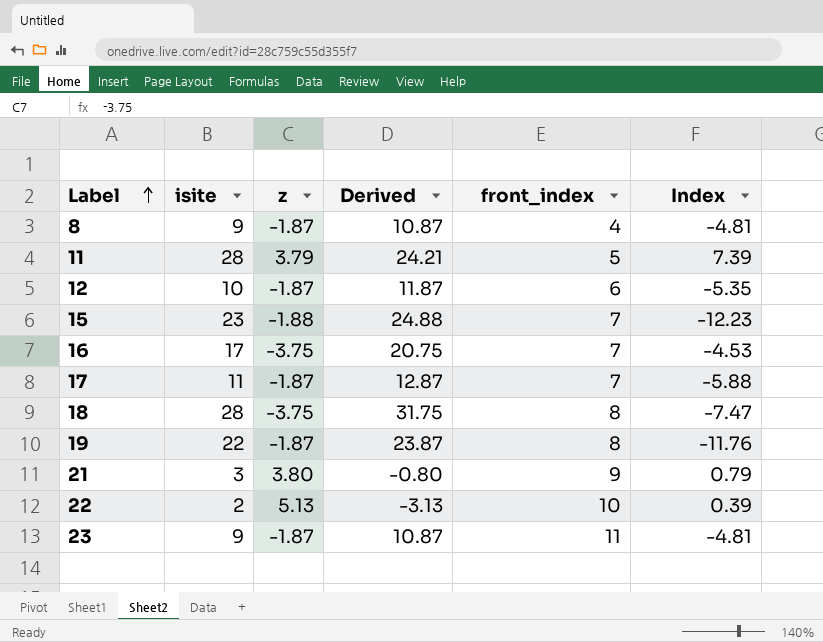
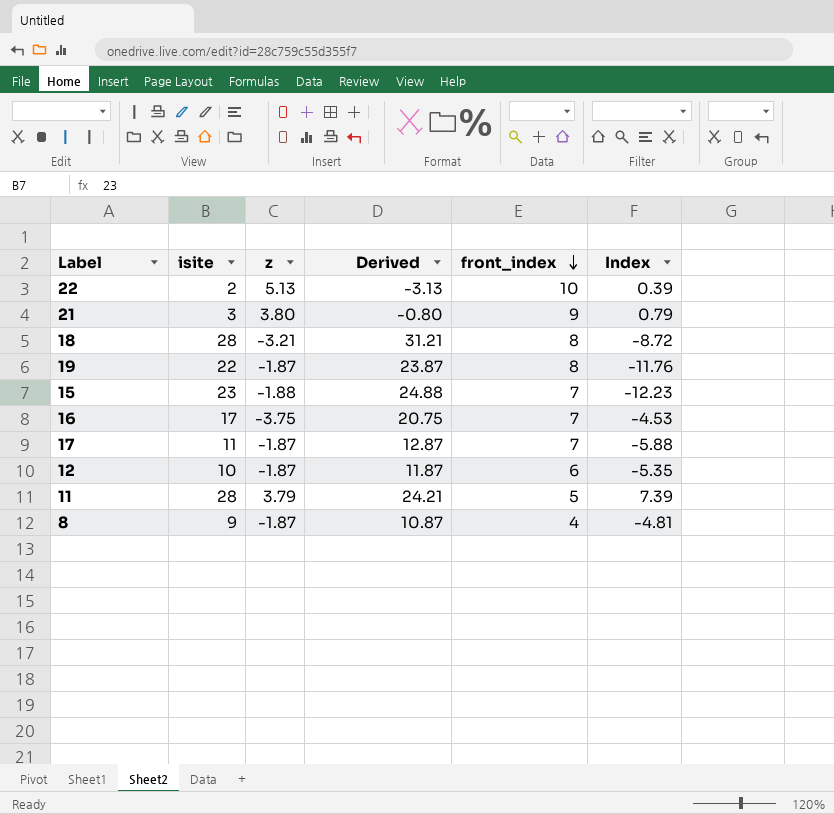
row order: Label ascending -> front_index descending
row 23: 9 | -1.87 | 10.87 | 11 | -4.81 -> none
18 | z: -3.75 -> -3.21
18 | Derived: 31.75 -> 31.21
18 | Index: -7.47 -> -8.72

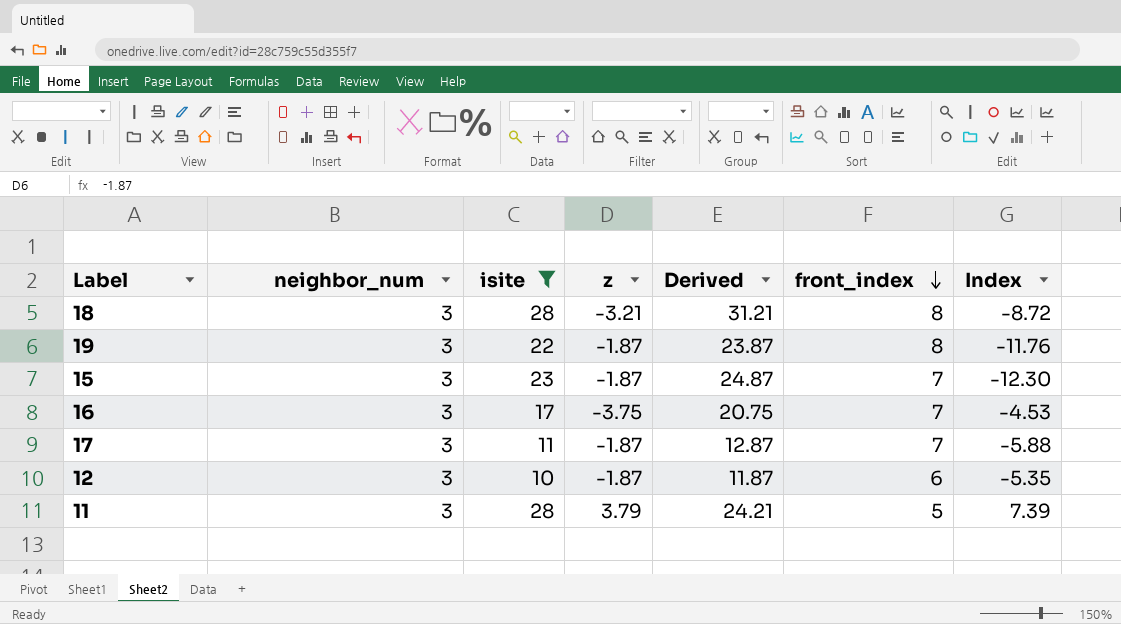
filter: none -> isite >= 10
column neighbor_num | position: none -> 2
15 | z: -1.88 -> -1.87
15 | Derived: 24.88 -> 24.87
15 | Index: -12.23 -> -12.30

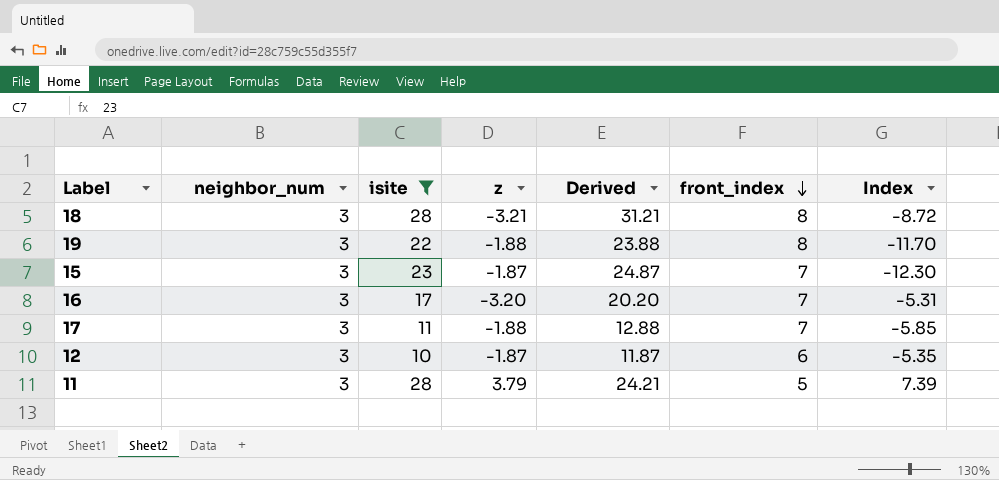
19 | z: -1.87 -> -1.88
19 | Derived: 23.87 -> 23.88
19 | Index: -11.76 -> -11.70
16 | z: -3.75 -> -3.20
16 | Derived: 20.75 -> 20.20
16 | Index: -4.53 -> -5.31
17 | z: -1.87 -> -1.88
17 | Derived: 12.87 -> 12.88
17 | Index: -5.88 -> -5.85

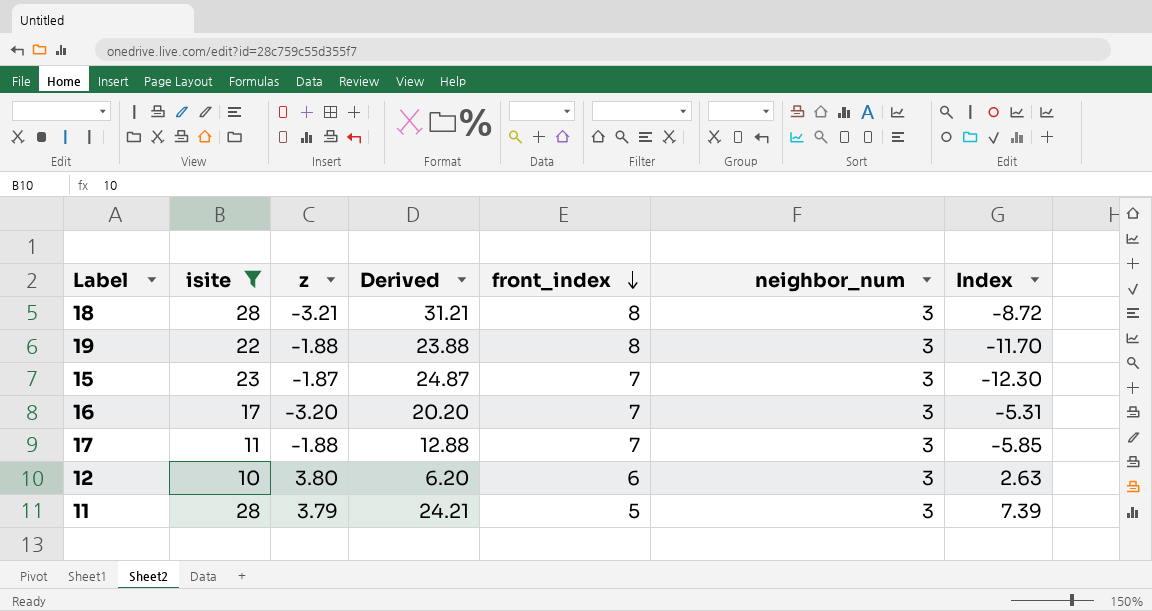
column neighbor_num | position: 2 -> 6
12 | z: -1.87 -> 3.80
12 | Derived: 11.87 -> 6.20
12 | Index: -5.35 -> 2.63

